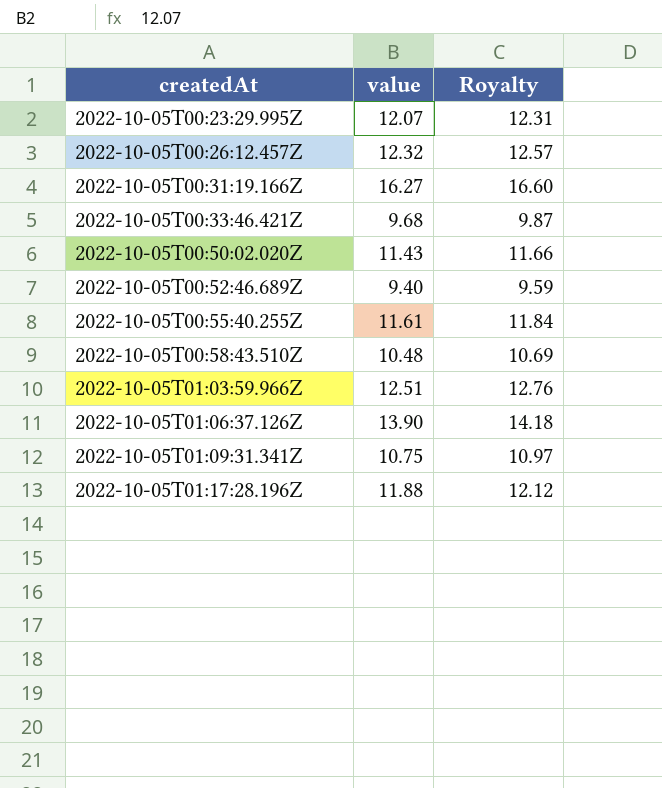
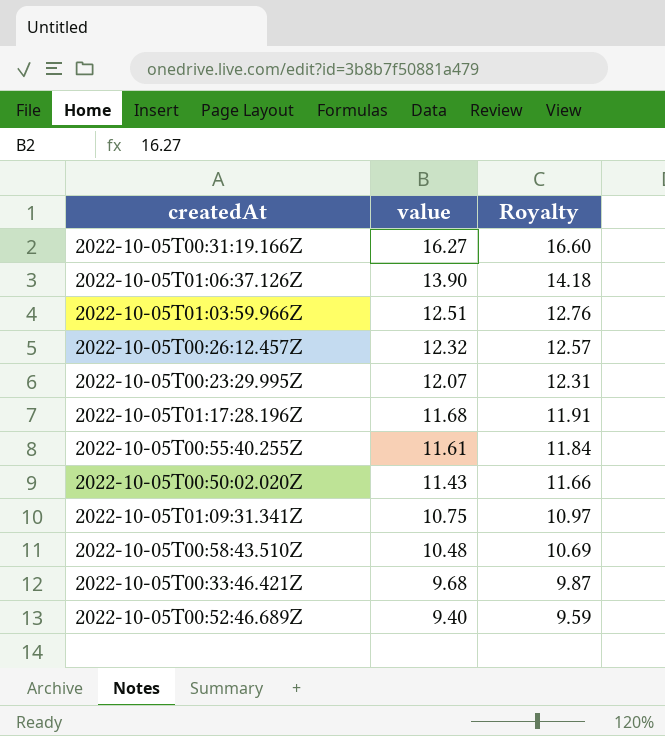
row order: createdAt ascending -> value descending
2022-10-05T01:17:28.196Z | value: 11.88 -> 11.68
2022-10-05T01:17:28.196Z | Royalty: 12.12 -> 11.91

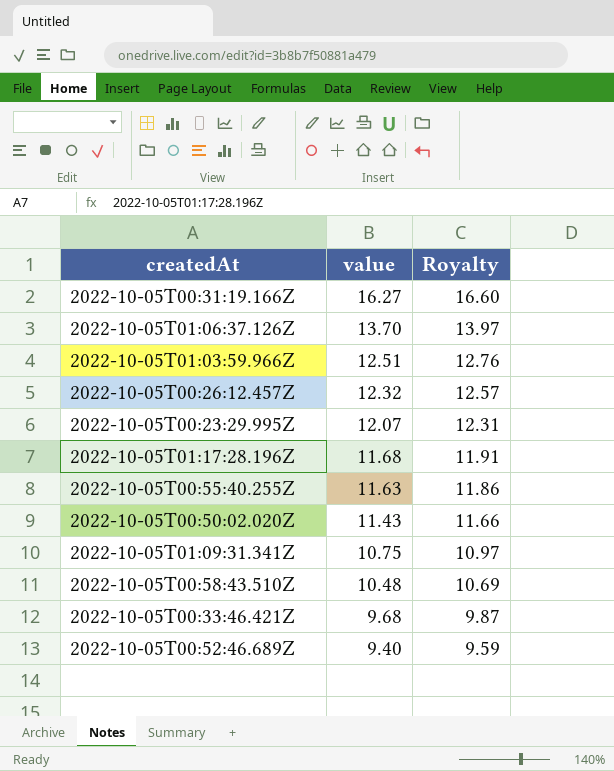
2022-10-05T01:06:37.126Z | value: 13.90 -> 13.70
2022-10-05T01:06:37.126Z | Royalty: 14.18 -> 13.97
2022-10-05T00:55:40.255Z | value: 11.61 -> 11.63
2022-10-05T00:55:40.255Z | Royalty: 11.84 -> 11.86

